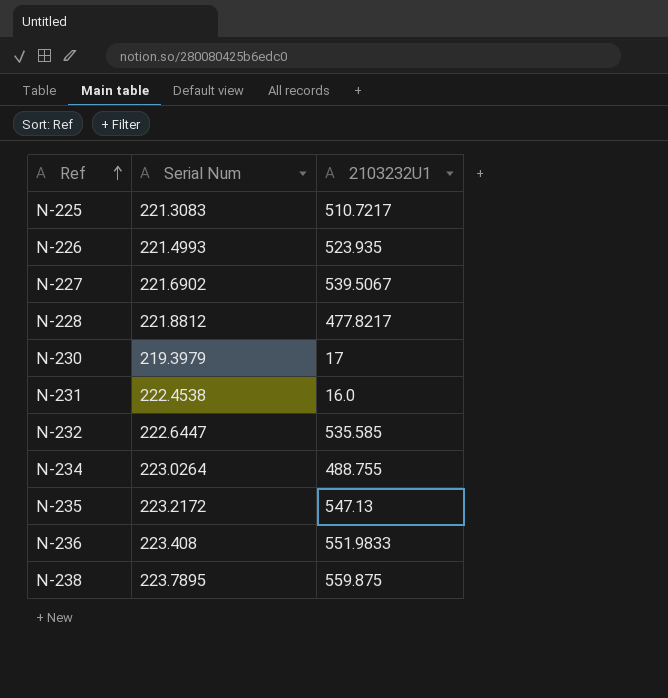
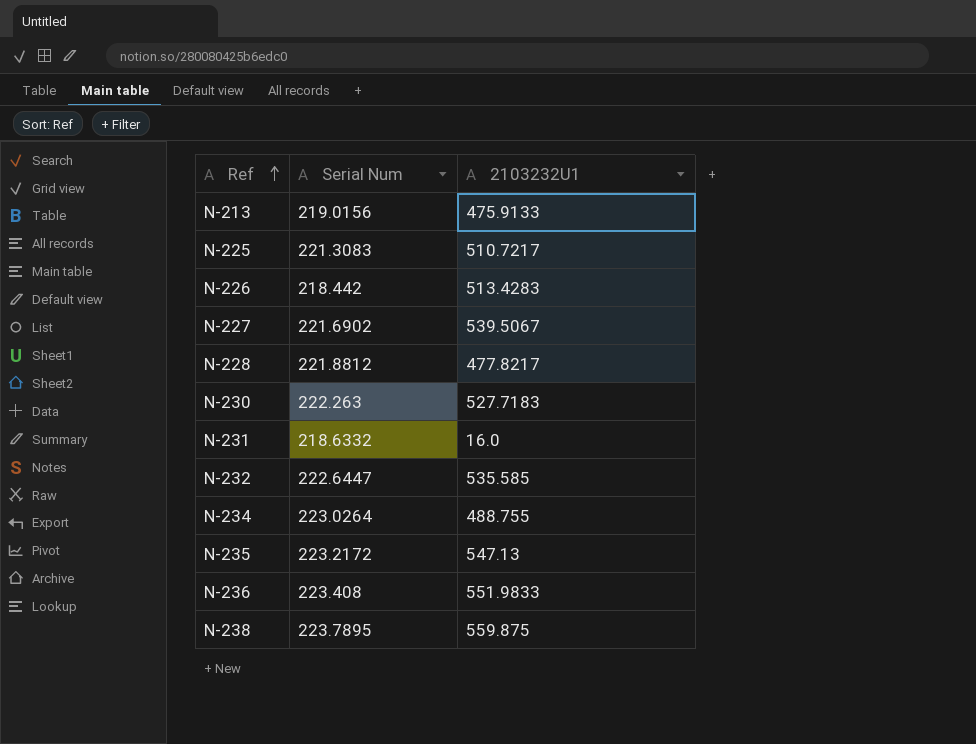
row N-213: none -> 219.0156 | 475.9133
N-226 | Serial Num: 221.4993 -> 218.442
N-226 | 2103232U1: 523.935 -> 513.4283
N-230 | Serial Num: 219.3979 -> 222.263
N-230 | 2103232U1: 17 -> 527.7183
N-231 | Serial Num: 222.4538 -> 218.6332

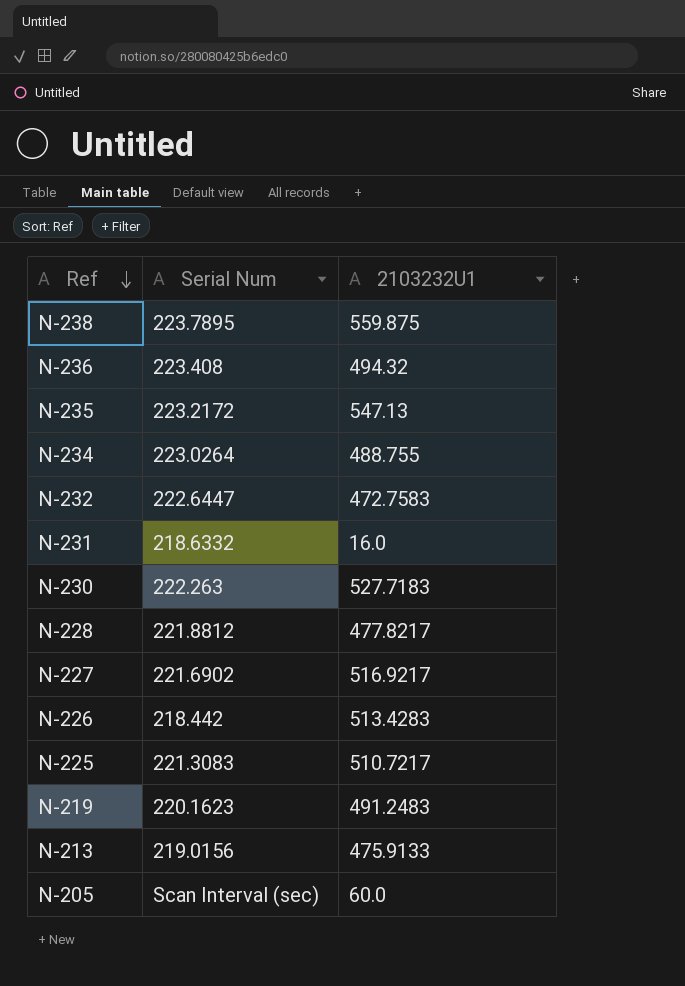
row order: Ref ascending -> Ref descending
N-236 | 2103232U1: 551.9833 -> 494.32
N-232 | 2103232U1: 535.585 -> 472.7583
N-227 | 2103232U1: 539.5067 -> 516.9217
row N-219: none -> 220.1623 | 491.2483
row N-205: none -> Scan Interval (sec) | 60.0

